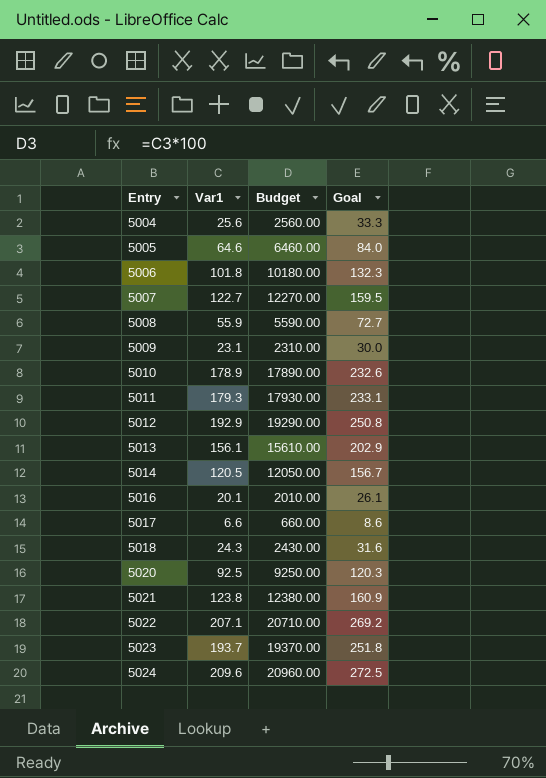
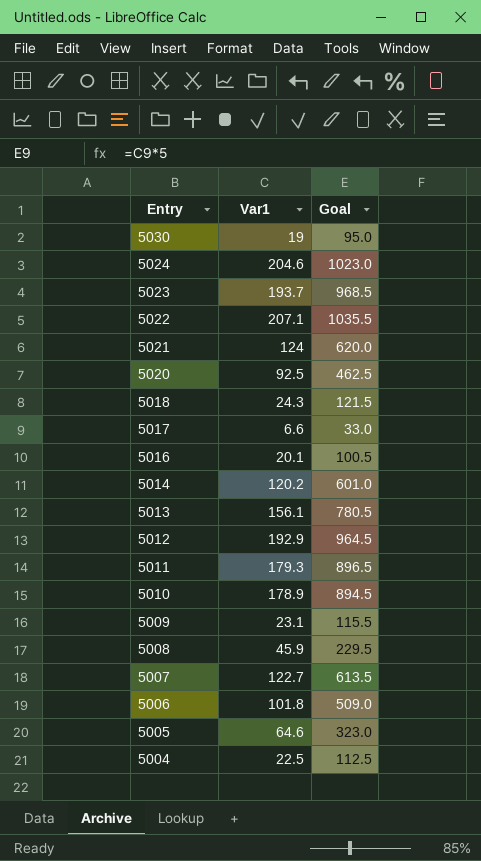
row order: Entry ascending -> Entry descending
column Budget | formula: [Var1] * 100 -> none
column Goal | formula: [Var1] * 1.3 -> [Var1] * 5
row 5030: none -> 19 | 95.0
5024 | Var1: 209.6 -> 204.6
5021 | Var1: 123.8 -> 124
5014 | Var1: 120.5 -> 120.2
5008 | Var1: 55.9 -> 45.9
5004 | Var1: 25.6 -> 22.5

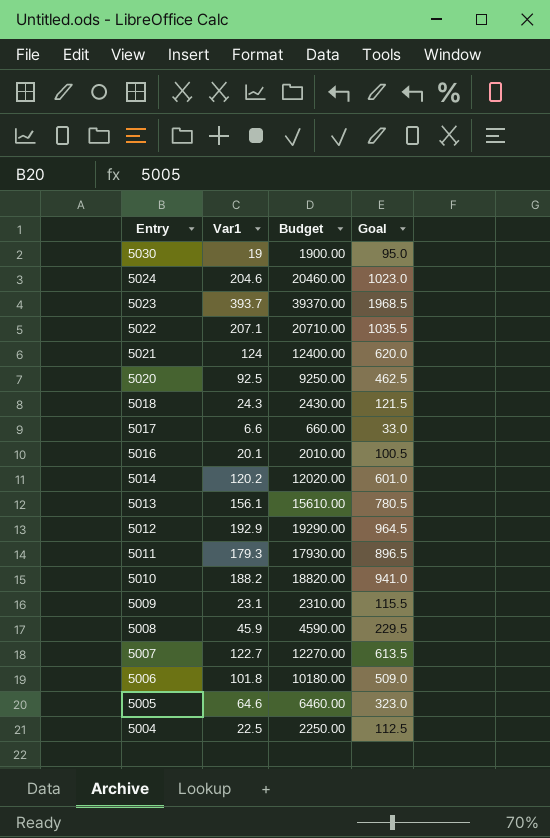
column Budget | formula: none -> [Var1] * 100
5023 | Var1: 193.7 -> 393.7
5023 | Goal: 968.5 -> 1968.5
5010 | Var1: 178.9 -> 188.2
5010 | Goal: 894.5 -> 941.0

